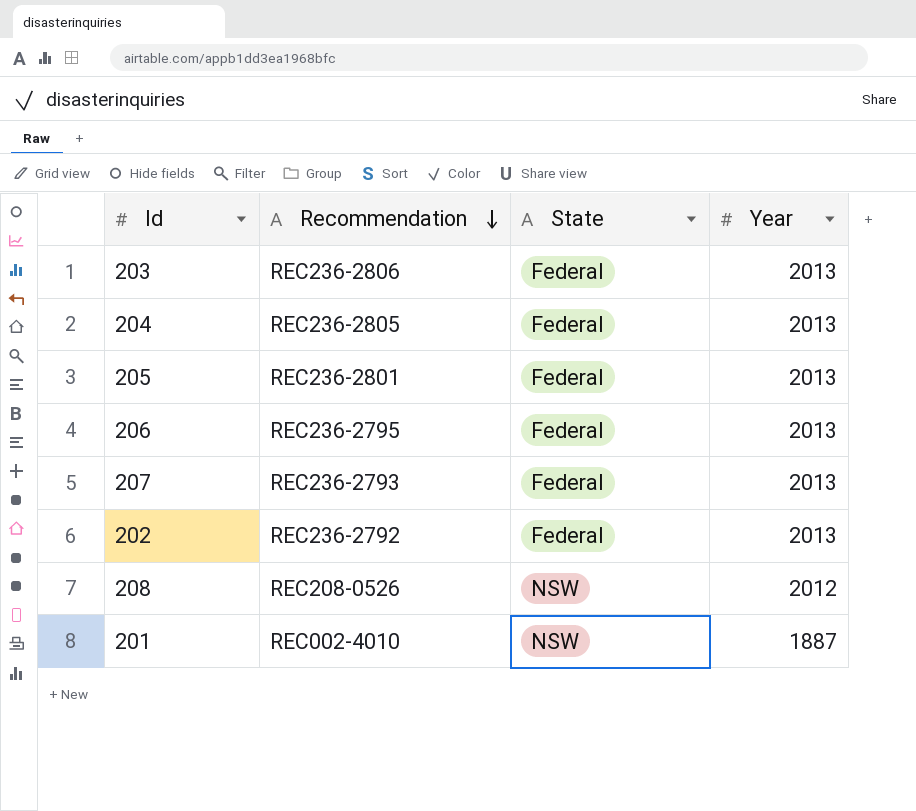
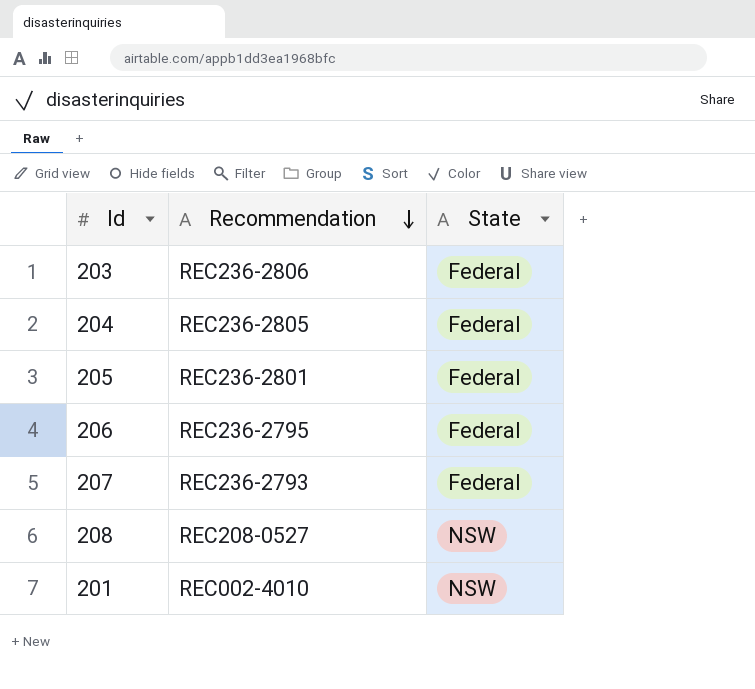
column Year | position: 4 -> none
row 202: REC236-2792 | Federal | 2013 -> none
208 | Recommendation: REC208-0526 -> REC208-0527

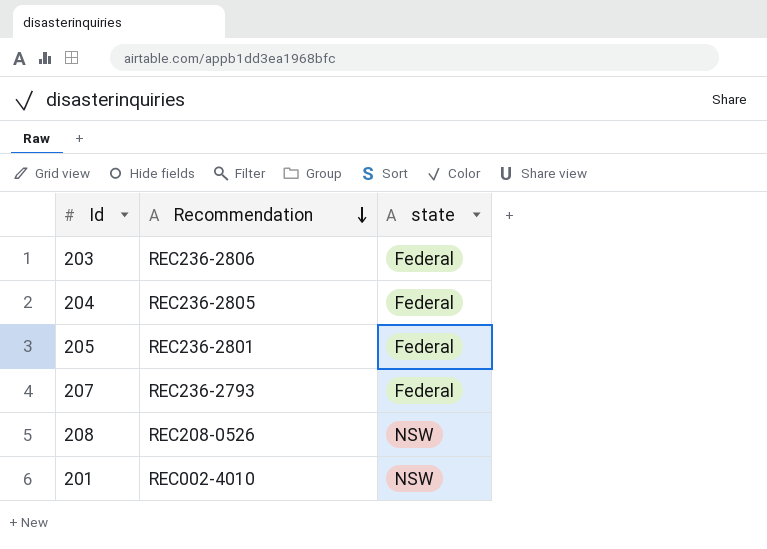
column name: State -> state
row 206: REC236-2795 | Federal -> none
208 | Recommendation: REC208-0527 -> REC208-0526

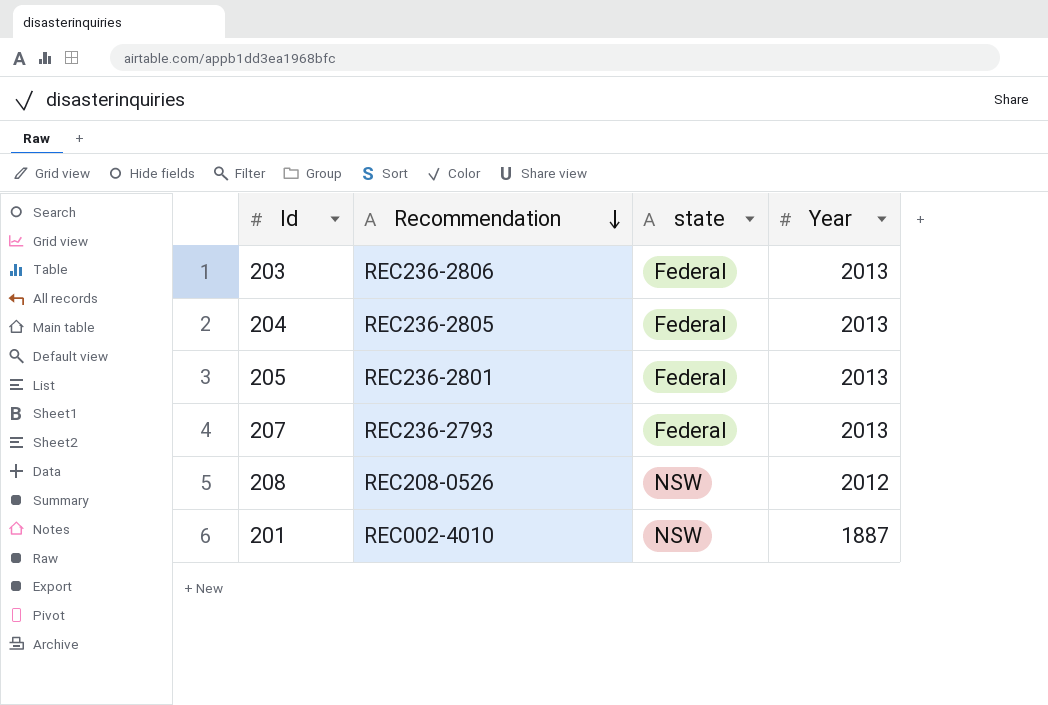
column Year | position: none -> 4

